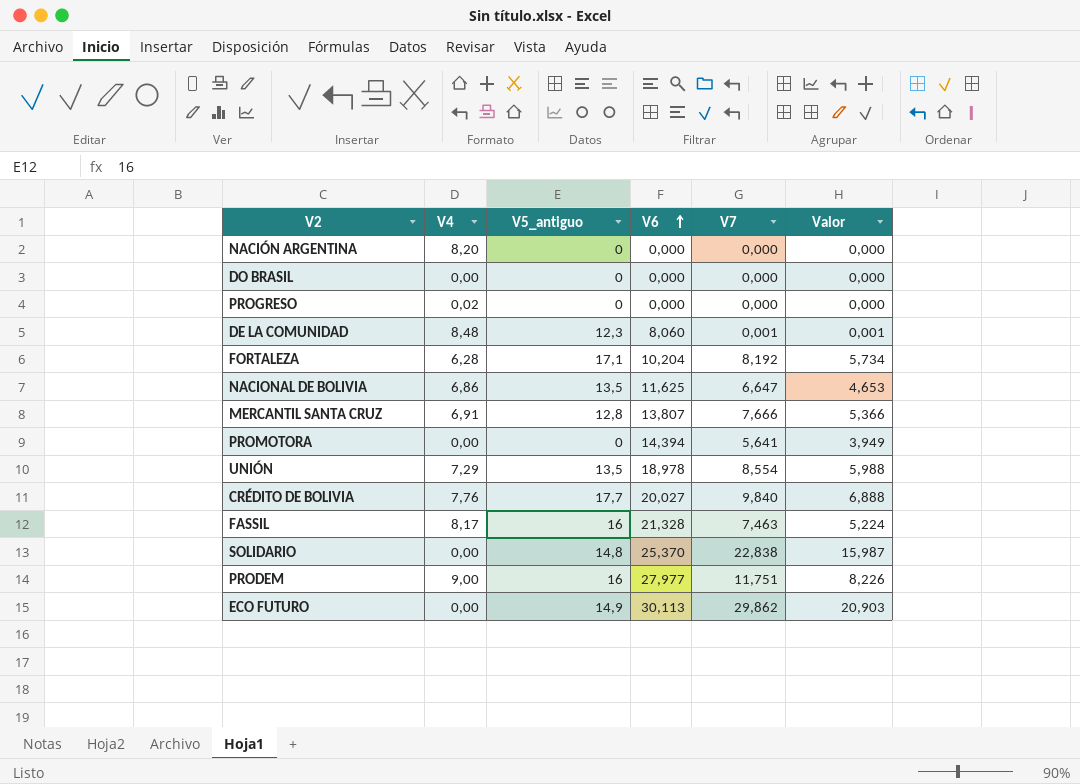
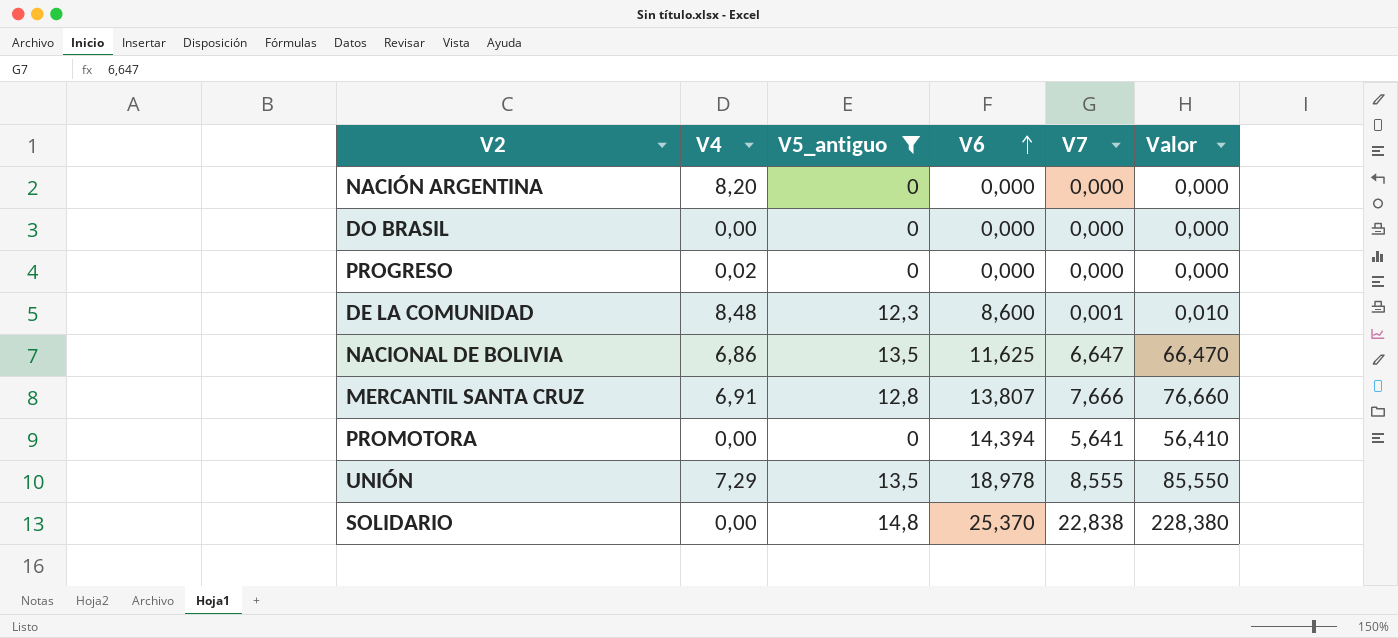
filter: none -> V5_antiguo <= 14,8
column Valor | formula: [V7] * 0,7 -> [V7] * 10
DE LA COMUNIDAD | V6: 8,060 -> 8,600
UNIÓN | V7: 8,554 -> 8,555

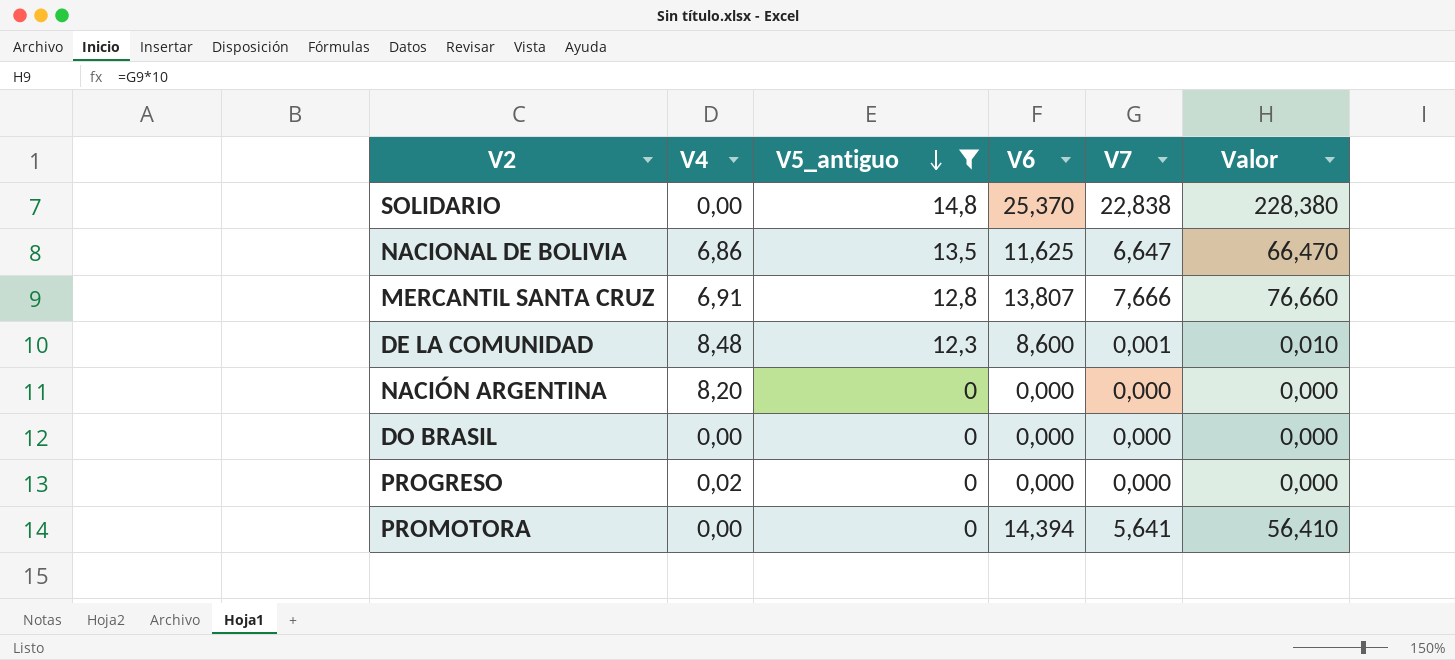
row order: V6 ascending -> V5_antiguo descending
row UNIÓN: 7,29 | 13,5 | 18,978 | 8,555 | 85,550 -> none

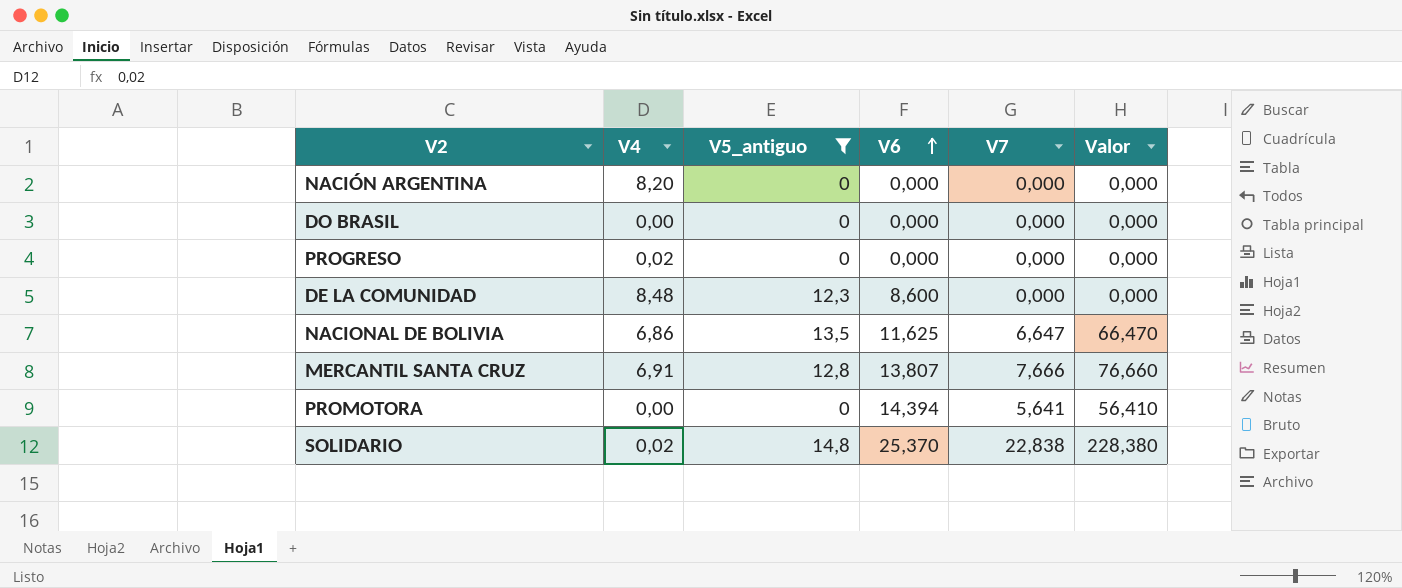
row order: V5_antiguo descending -> V6 ascending
DE LA COMUNIDAD | V7: 0,001 -> 0,000
DE LA COMUNIDAD | Valor: 0,010 -> 0,000
SOLIDARIO | V4: 0,00 -> 0,02

